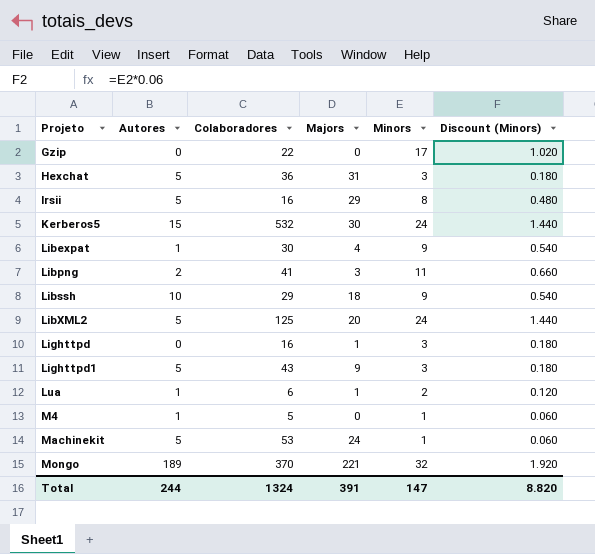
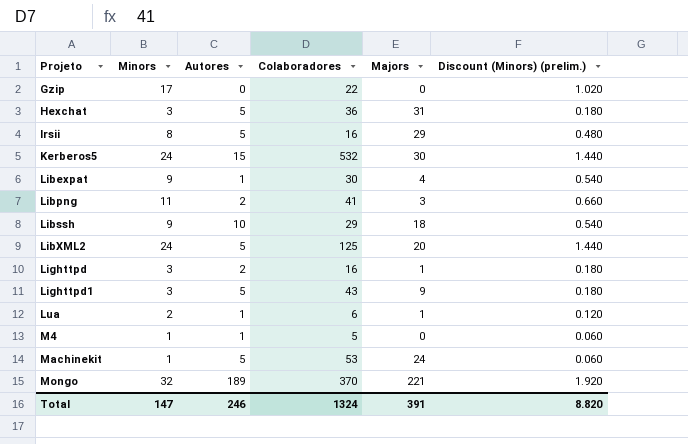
column Minors | position: 5 -> 2
column name: Discount (Minors) -> Discount (Minors) (prelim.)
Lighttpd | Autores: 0 -> 2
Total | Autores: 244 -> 246

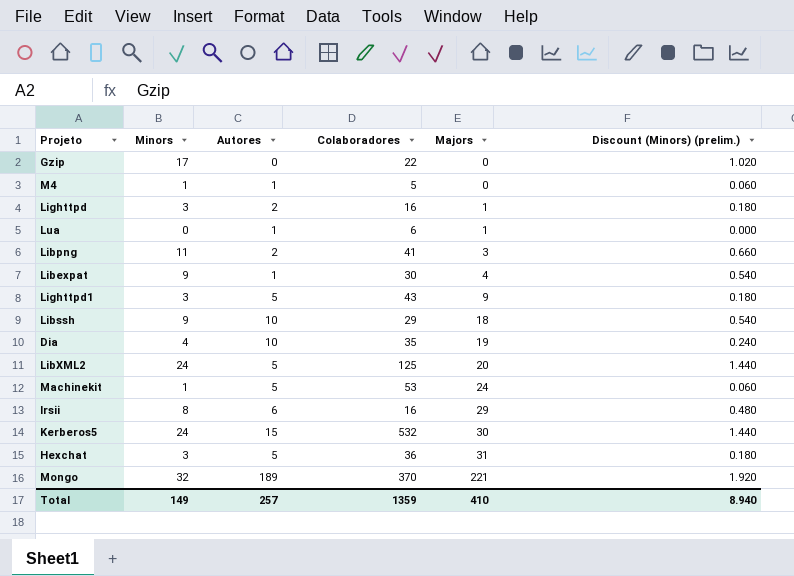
row order: Projeto ascending -> Majors ascending
Lua | Minors: 2 -> 0
Lua | Discount (Minors) (prelim.): 0.120 -> 0.000
row Dia: none -> 4 | 10 | 35 | 19 | 0.240
Irsii | Autores: 5 -> 6
Total | Minors: 147 -> 149
Total | Autores: 246 -> 257
Total | Colaboradores: 1324 -> 1359
Total | Majors: 391 -> 410
Total | Discount (Minors) (prelim.): 8.820 -> 8.940

